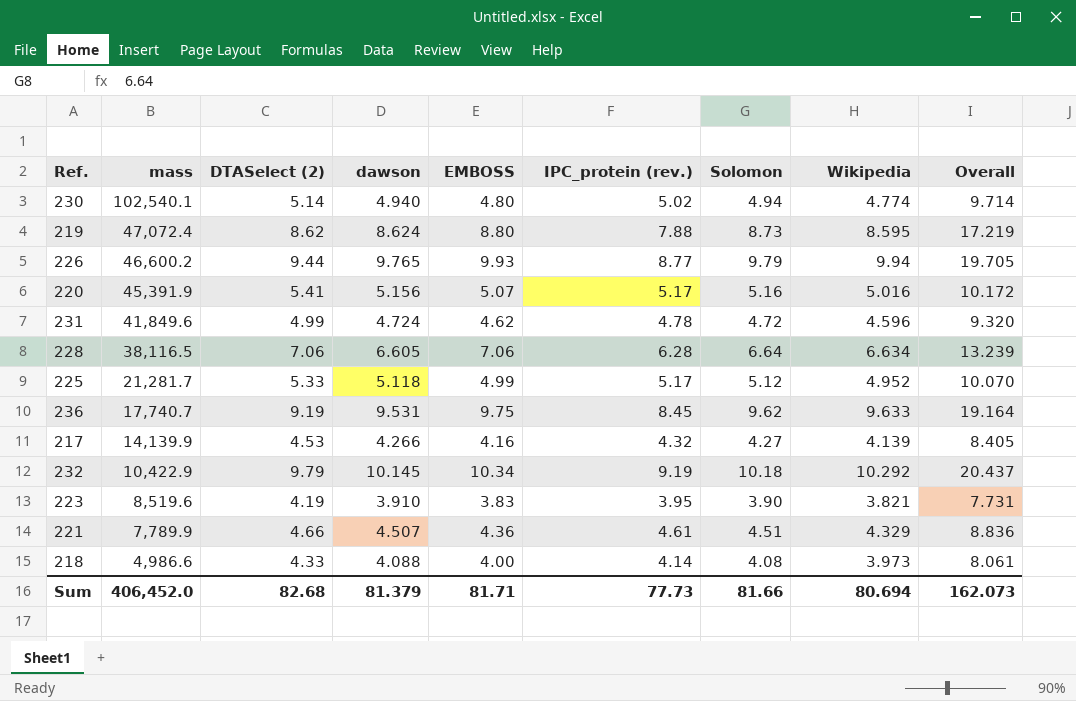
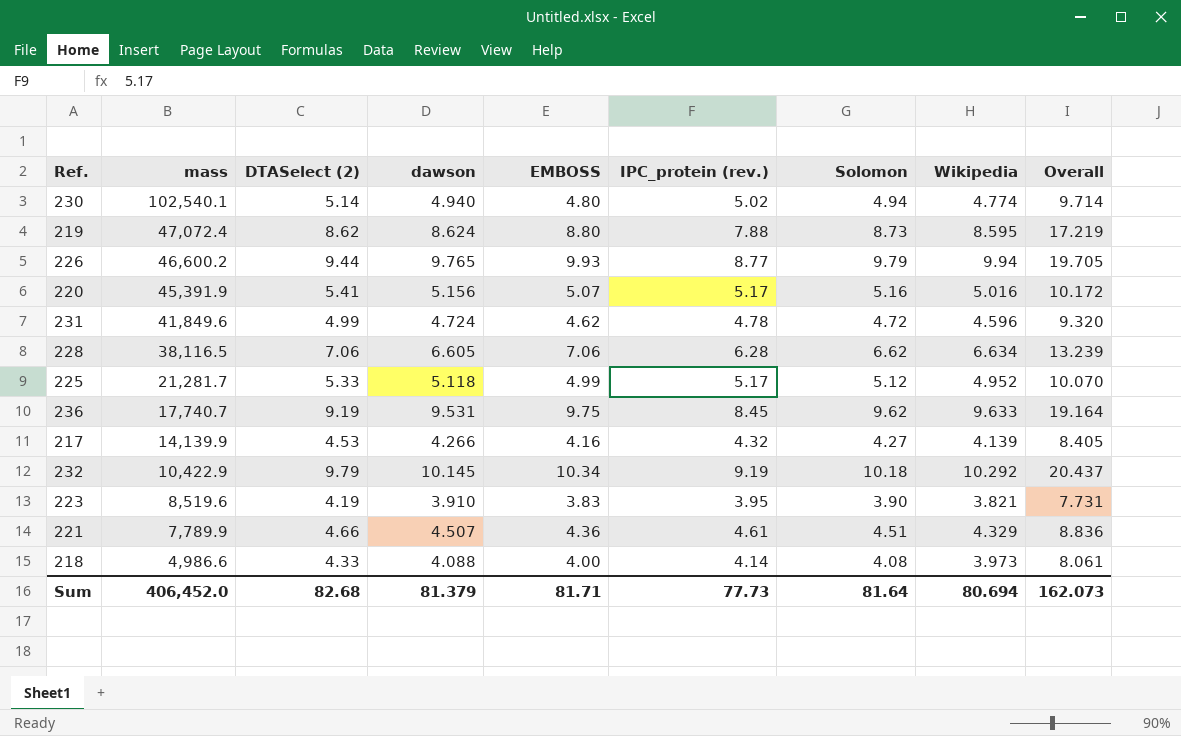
228 | Solomon: 6.64 -> 6.62
Sum | Solomon: 81.66 -> 81.64

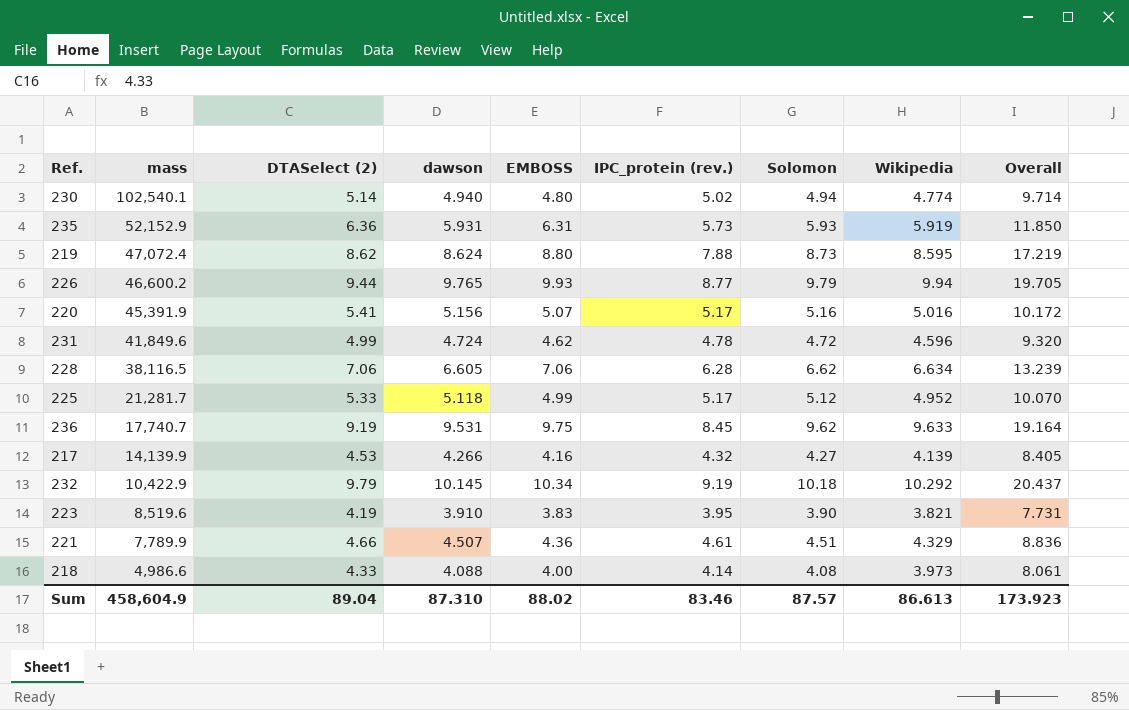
row 235: none -> 52,152.9 | 6.36 | 5.931 | 6.31 | 5.73 | 5.93 | 5.919 | 11.850
Sum | mass: 406,452.0 -> 458,604.9
Sum | DTASelect (2): 82.68 -> 89.04
Sum | dawson: 81.379 -> 87.310
Sum | EMBOSS: 81.71 -> 88.02
Sum | IPC_protein (rev.): 77.73 -> 83.46
Sum | Solomon: 81.64 -> 87.57
Sum | Wikipedia: 80.694 -> 86.613
Sum | Overall: 162.073 -> 173.923

